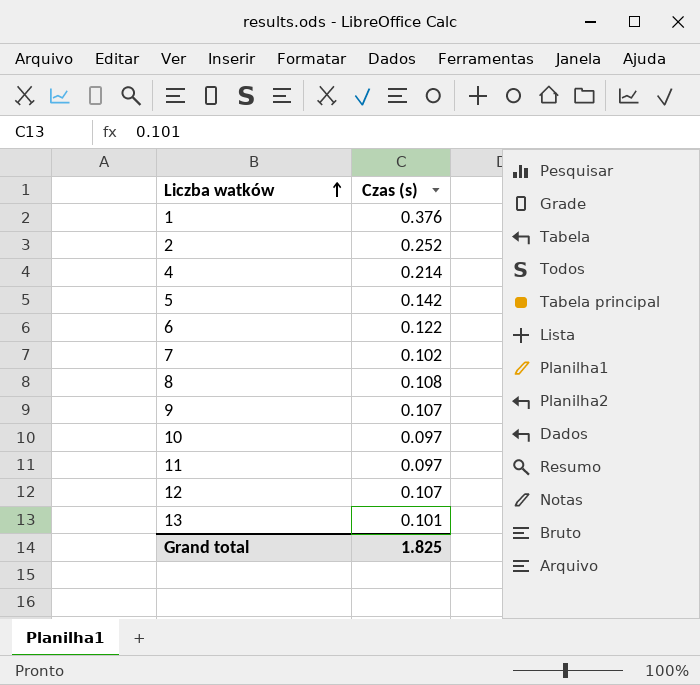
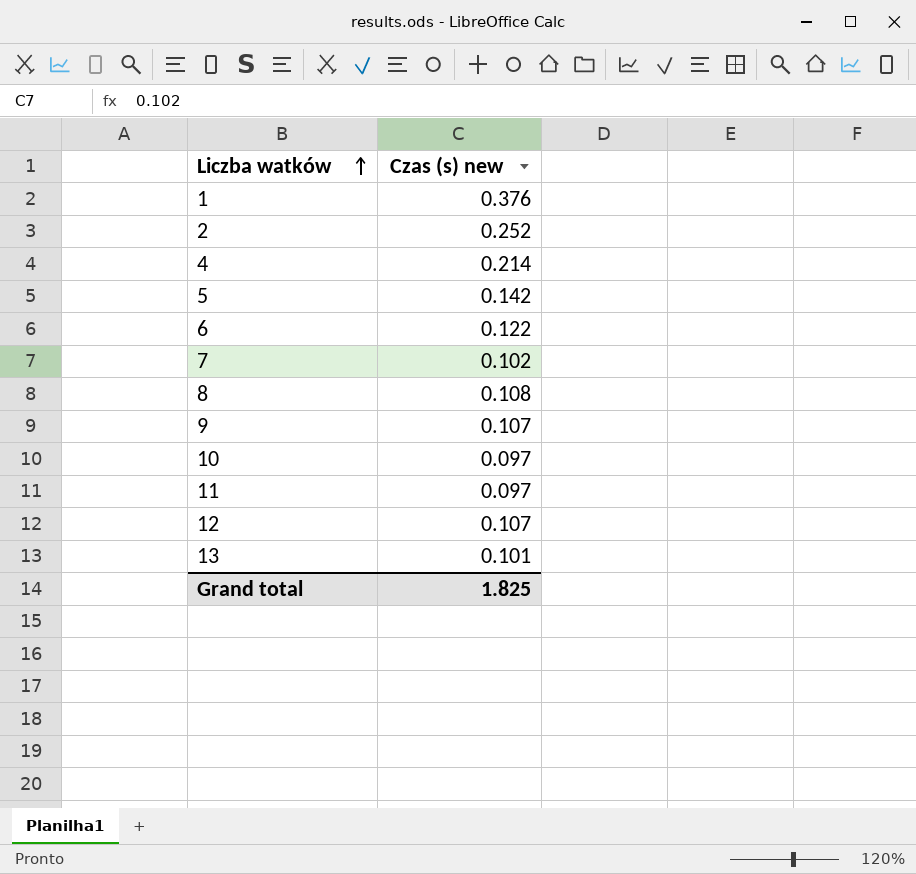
column name: Czas (s) -> Czas (s) new

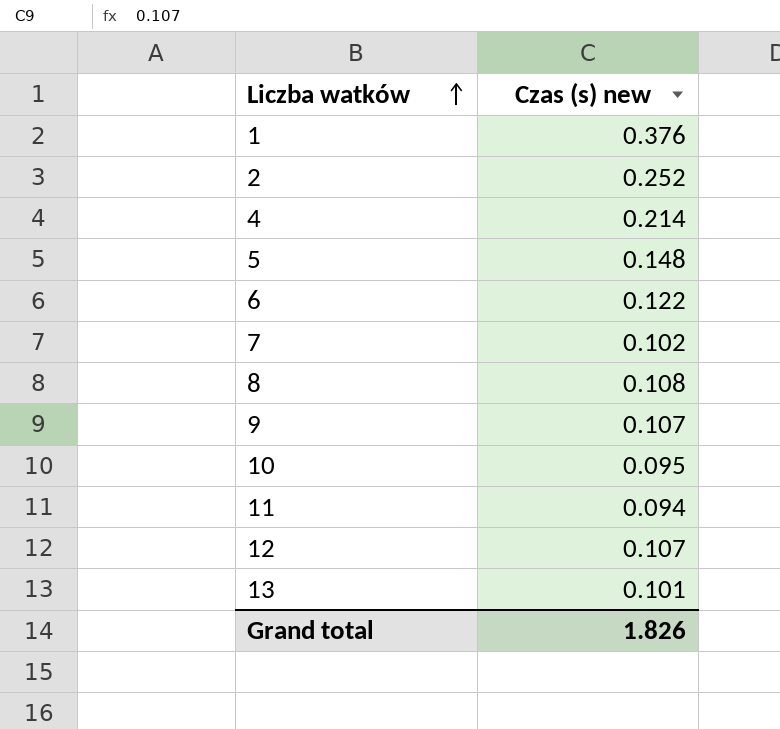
5 | Czas (s) new: 0.142 -> 0.148
10 | Czas (s) new: 0.097 -> 0.095
11 | Czas (s) new: 0.097 -> 0.094
Grand total | Czas (s) new: 1.825 -> 1.826

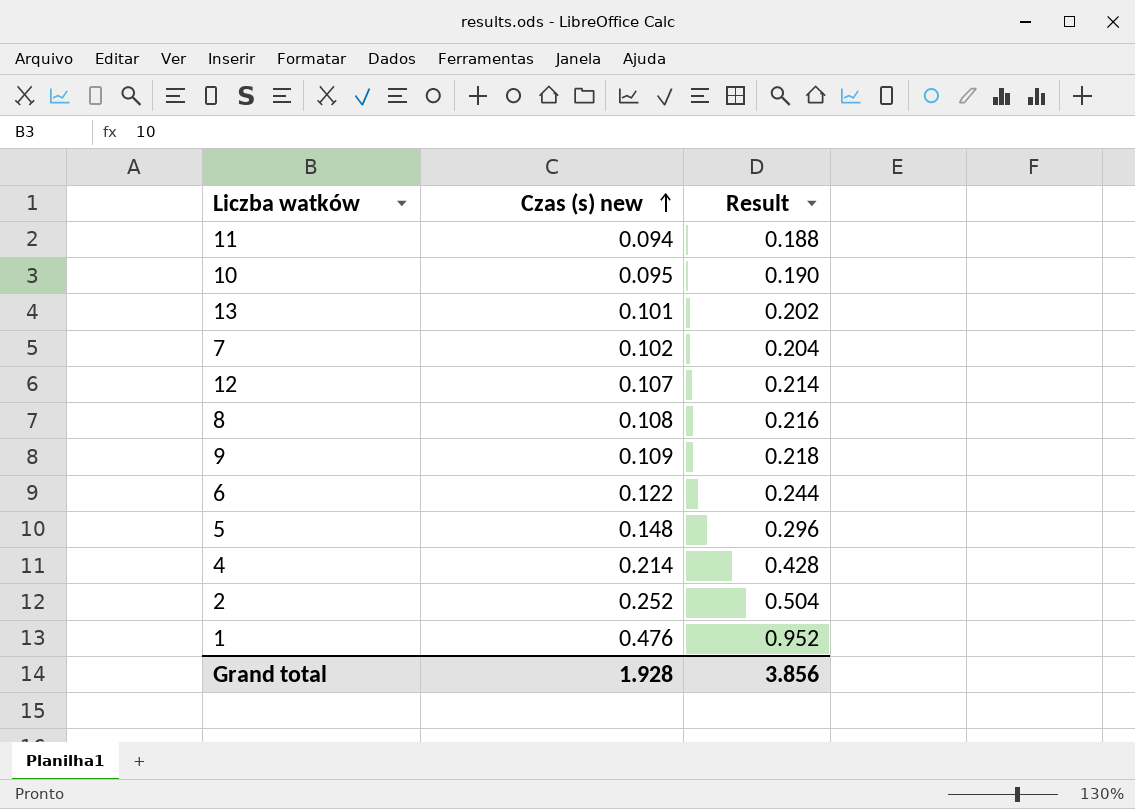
row order: Liczba watków ascending -> Czas (s) new ascending
column Result | formula: none -> [Czas (s) new] * 2
9 | Czas (s) new: 0.107 -> 0.109
1 | Czas (s) new: 0.376 -> 0.476
Grand total | Czas (s) new: 1.826 -> 1.928

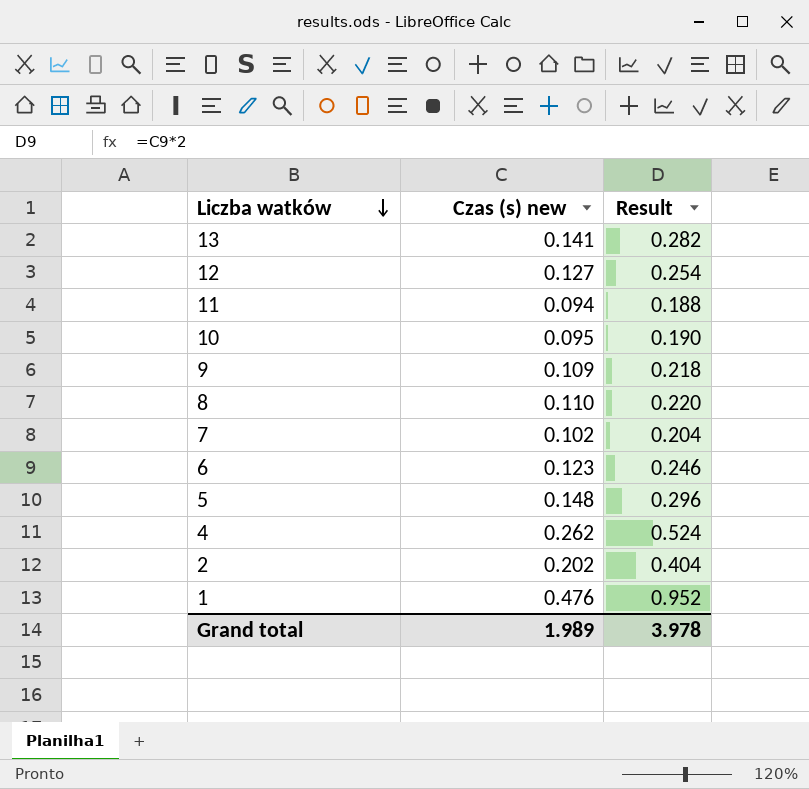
row order: Czas (s) new ascending -> Liczba watków descending
13 | Czas (s) new: 0.101 -> 0.141
13 | Result: 0.202 -> 0.282
12 | Czas (s) new: 0.107 -> 0.127
12 | Result: 0.214 -> 0.254
8 | Czas (s) new: 0.108 -> 0.110
8 | Result: 0.216 -> 0.220
6 | Czas (s) new: 0.122 -> 0.123
6 | Result: 0.244 -> 0.246
4 | Czas (s) new: 0.214 -> 0.262
4 | Result: 0.428 -> 0.524
2 | Czas (s) new: 0.252 -> 0.202
2 | Result: 0.504 -> 0.404
Grand total | Czas (s) new: 1.928 -> 1.989
Grand total | Result: 3.856 -> 3.978

